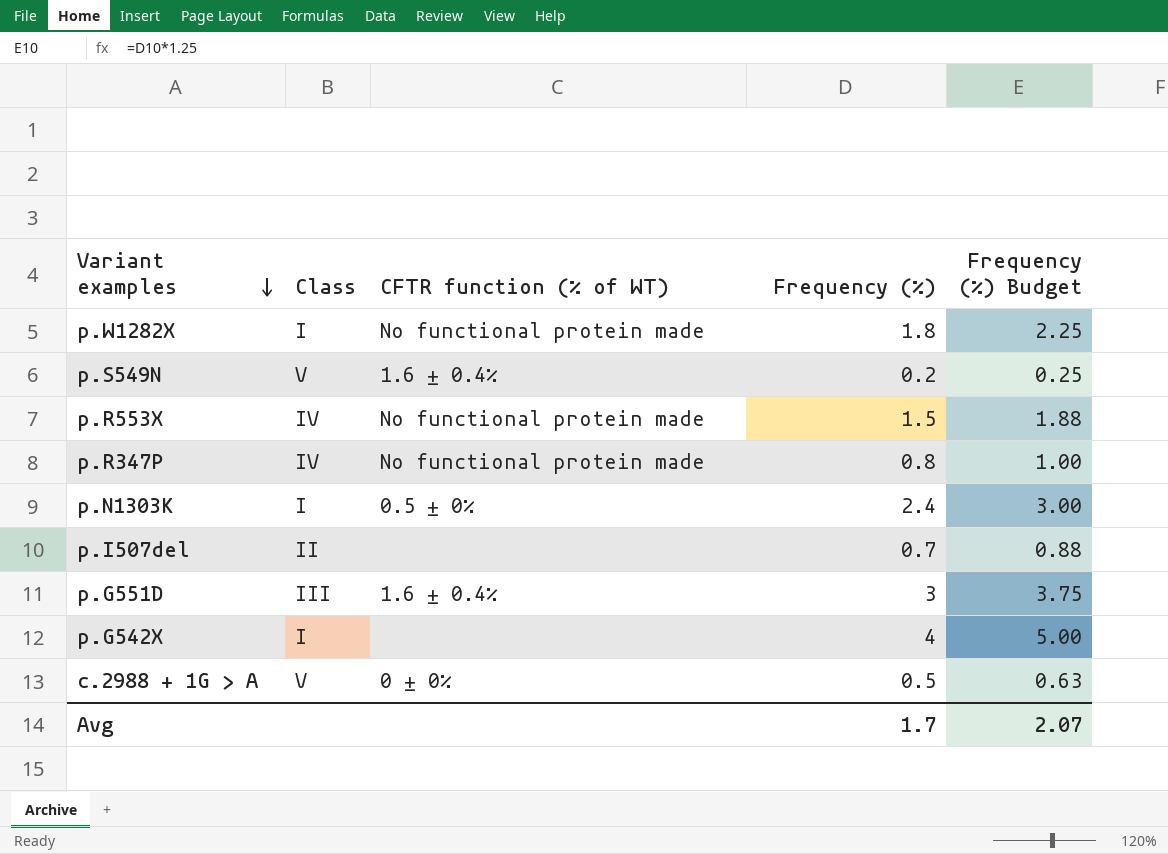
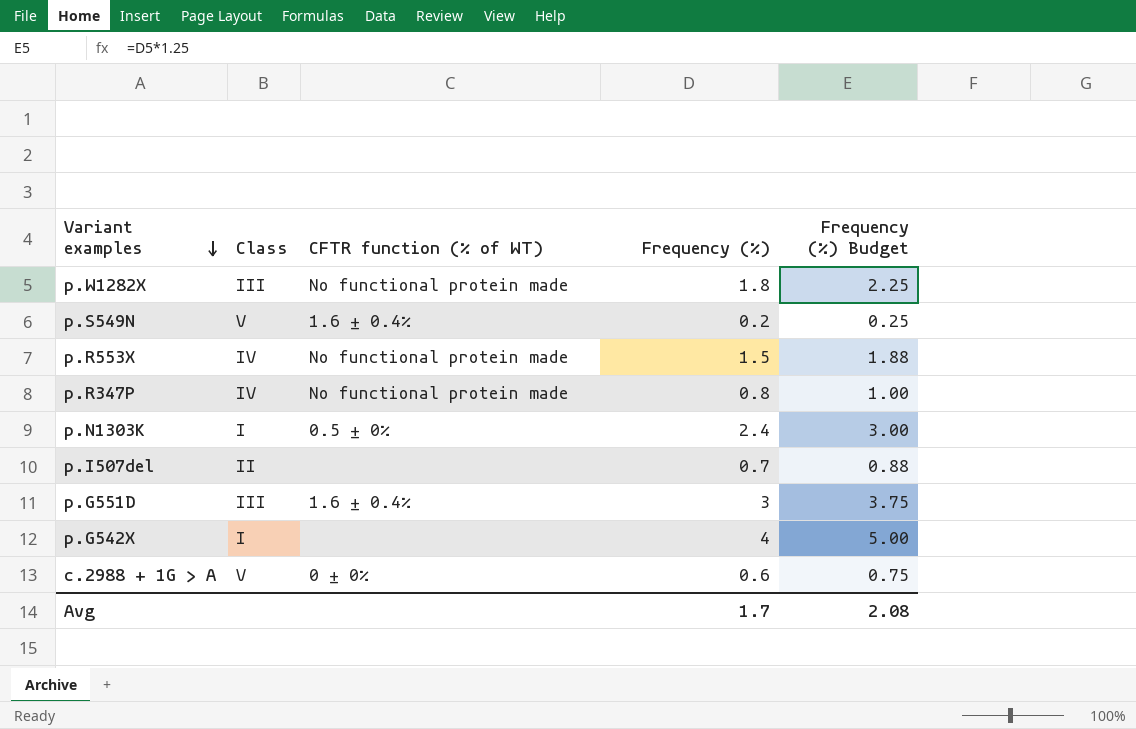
p.W1282X | Class: I -> III
c.2988 + 1G > A | Frequency (%): 0.5 -> 0.6
c.2988 + 1G > A | Frequency (%) Budget: 0.63 -> 0.75
Avg | Frequency (%) Budget: 2.07 -> 2.08

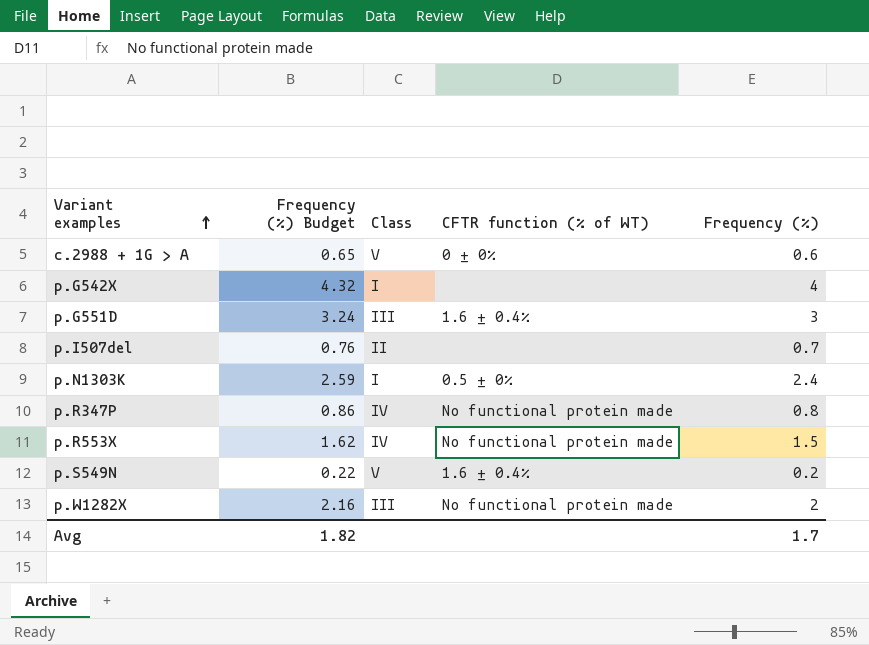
row order: Variant examples descending -> Variant examples ascending
column Frequency (%) Budget | formula: [Frequency (%)] * 1.25 -> [Frequency (%)] * 1.08
column Frequency (%) Budget | position: 5 -> 2
p.W1282X | Frequency (%): 1.8 -> 2
Avg | Frequency (%) Budget: 2.08 -> 1.82

